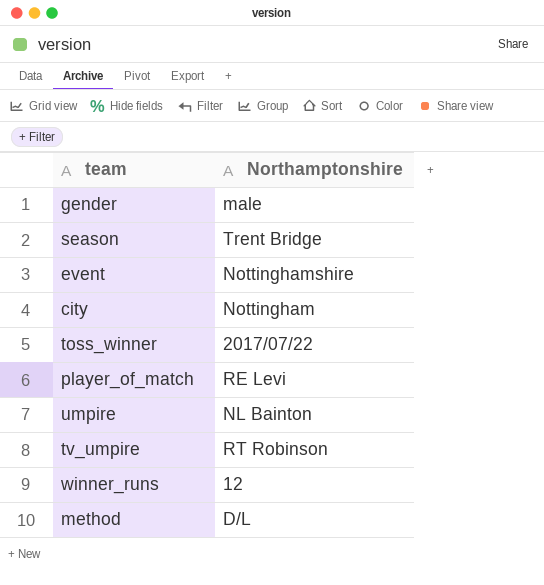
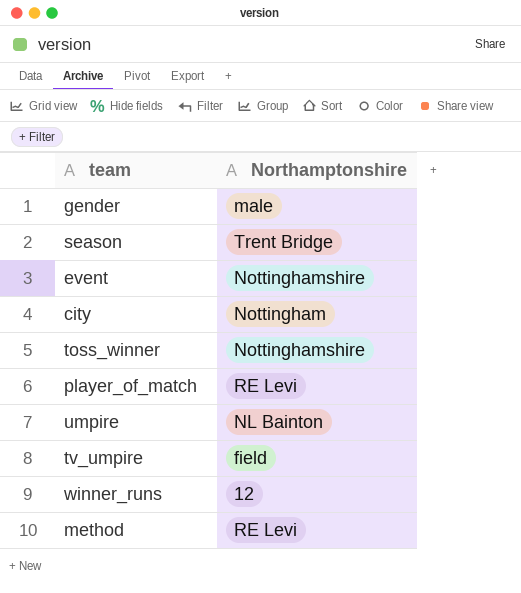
toss_winner | Northamptonshire: 2017/07/22 -> Nottinghamshire
tv_umpire | Northamptonshire: RT Robinson -> field
method | Northamptonshire: D/L -> RE Levi

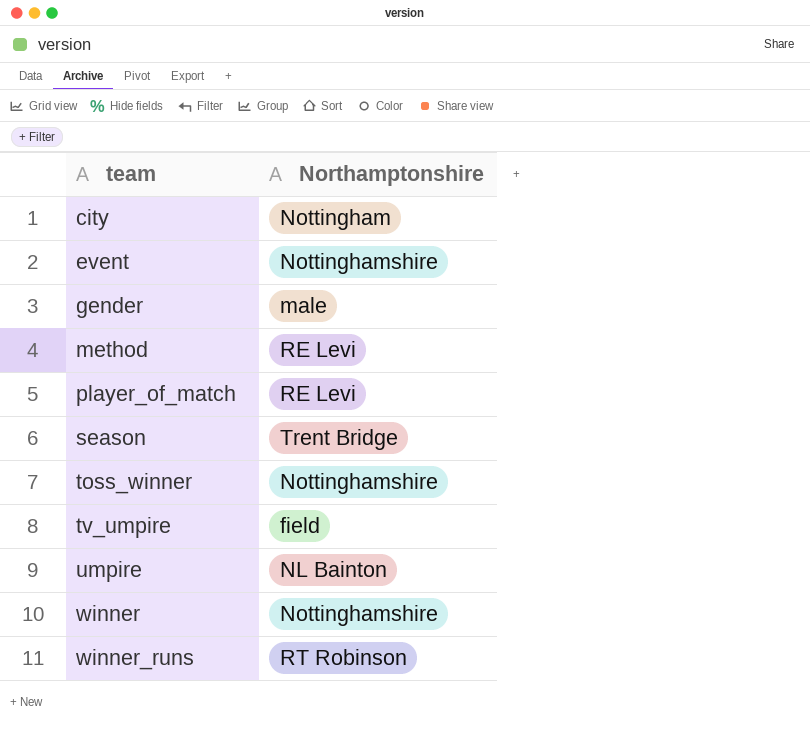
row order: none -> team ascending
row winner: none -> Nottinghamshire
winner_runs | Northamptonshire: 12 -> RT Robinson

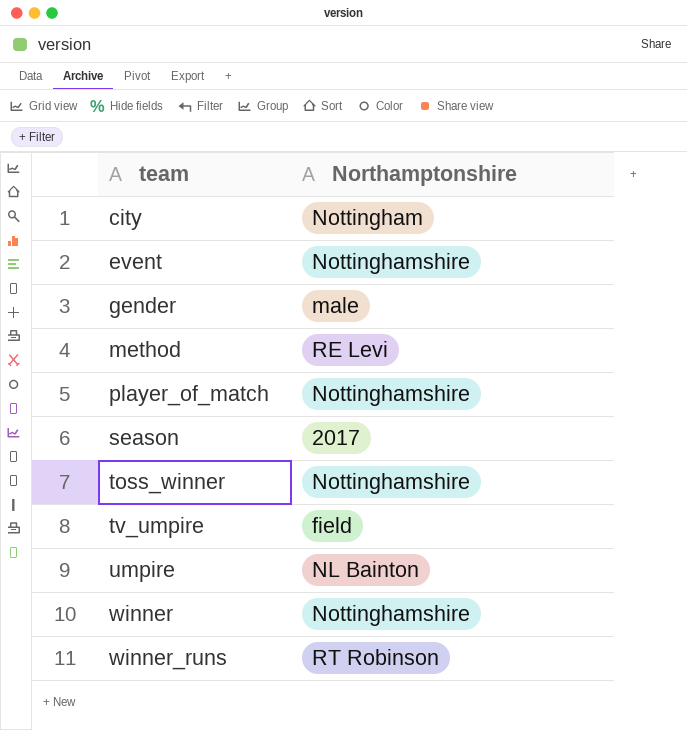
player_of_match | Northamptonshire: RE Levi -> Nottinghamshire
season | Northamptonshire: Trent Bridge -> 2017

